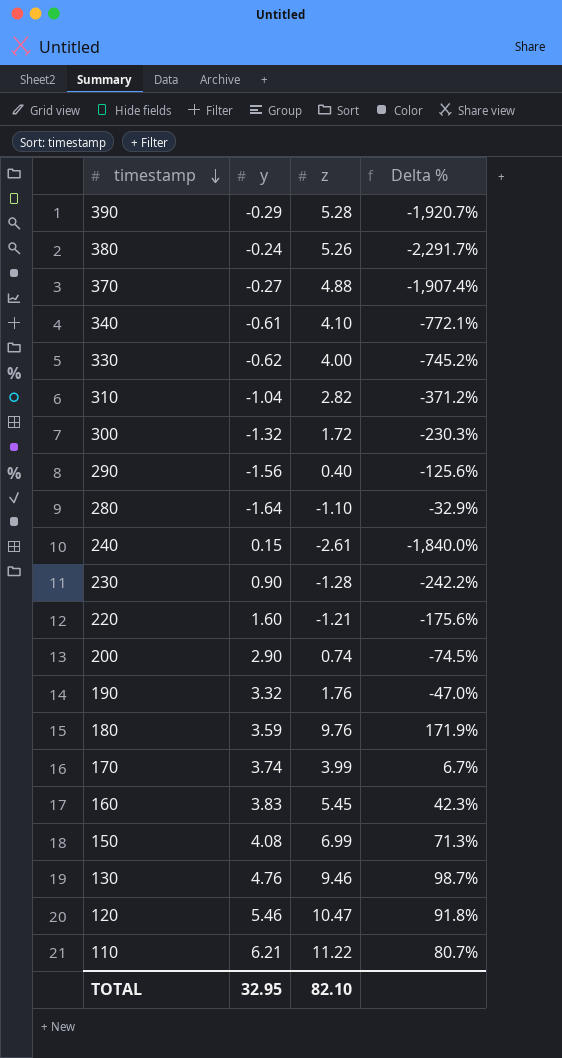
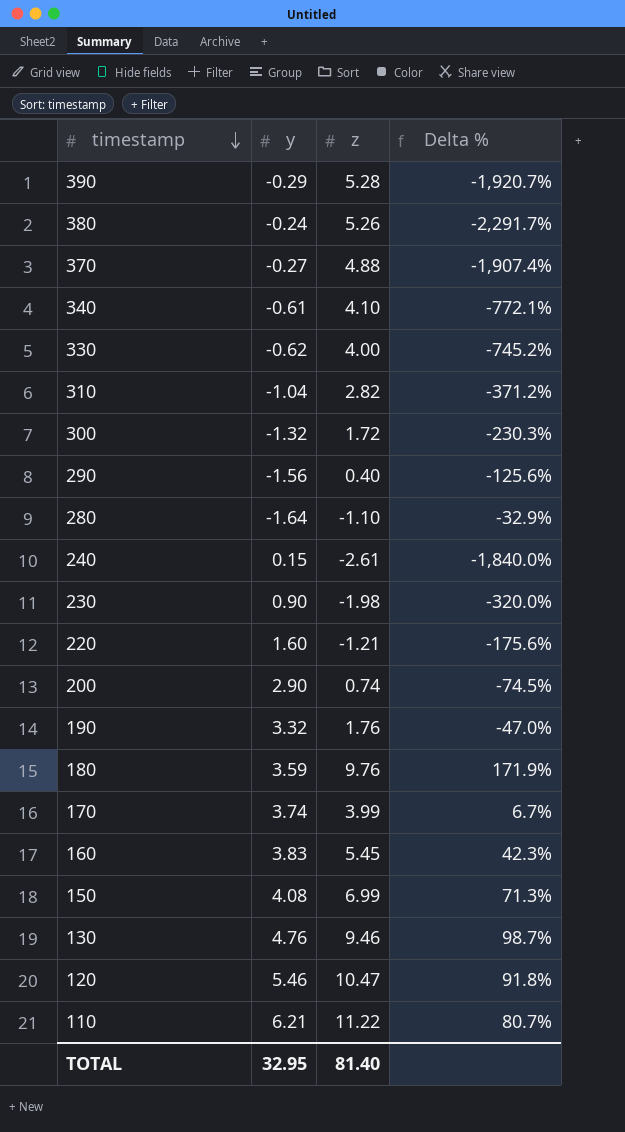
230 | z: -1.28 -> -1.98
230 | Delta %: -242.2% -> -320.0%
TOTAL | z: 82.10 -> 81.40

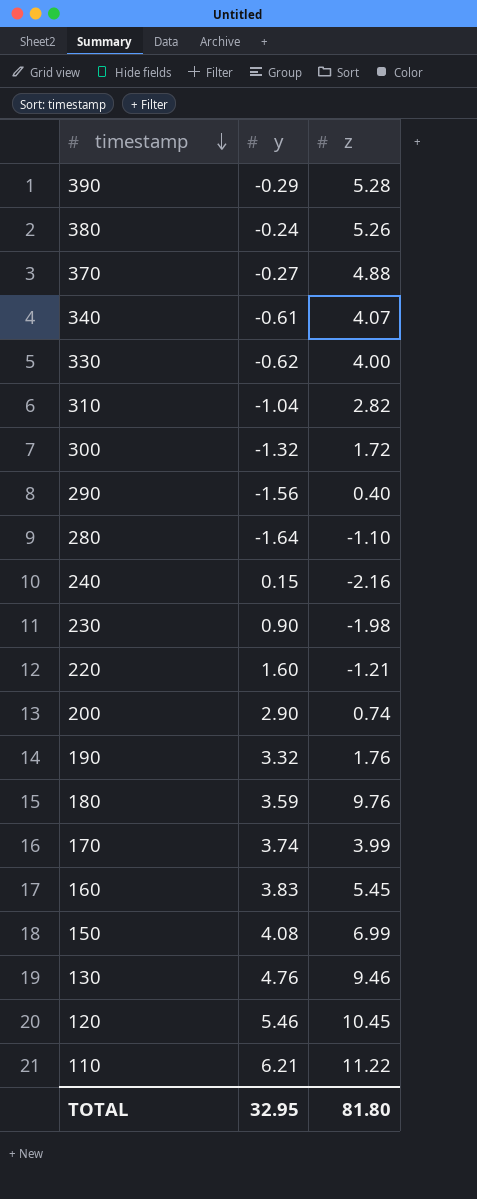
column Delta % | formula: ([z] - [y]) / [y] -> none
340 | z: 4.10 -> 4.07
240 | z: -2.61 -> -2.16
120 | z: 10.47 -> 10.45
TOTAL | z: 81.40 -> 81.80

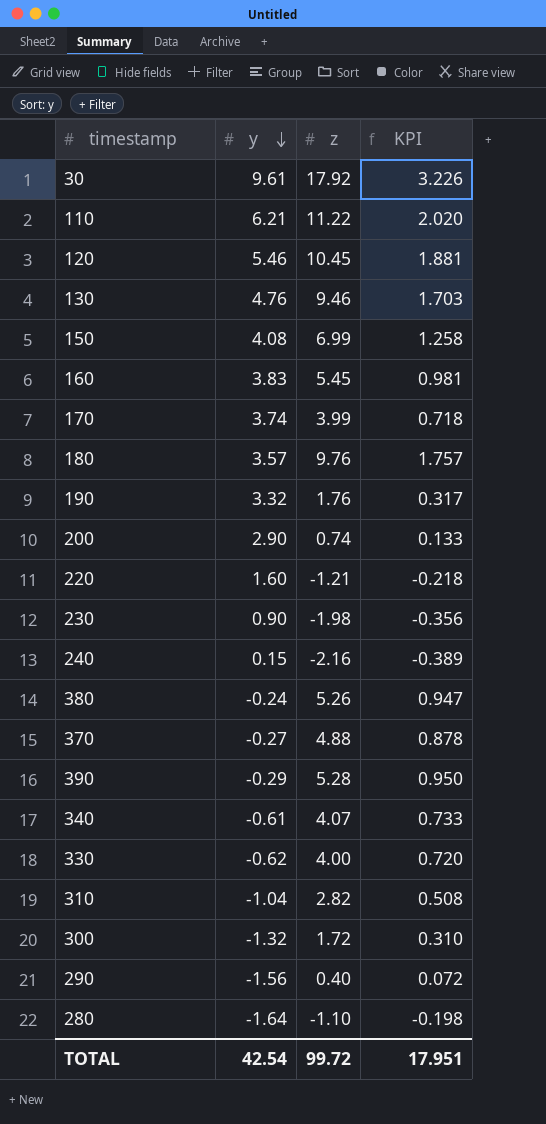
row order: timestamp descending -> y descending
column KPI | formula: none -> [z] * 0.18
row 30: none -> 9.61 | 17.92 | 3.226
180 | y: 3.59 -> 3.57
TOTAL | y: 32.95 -> 42.54
TOTAL | z: 81.80 -> 99.72

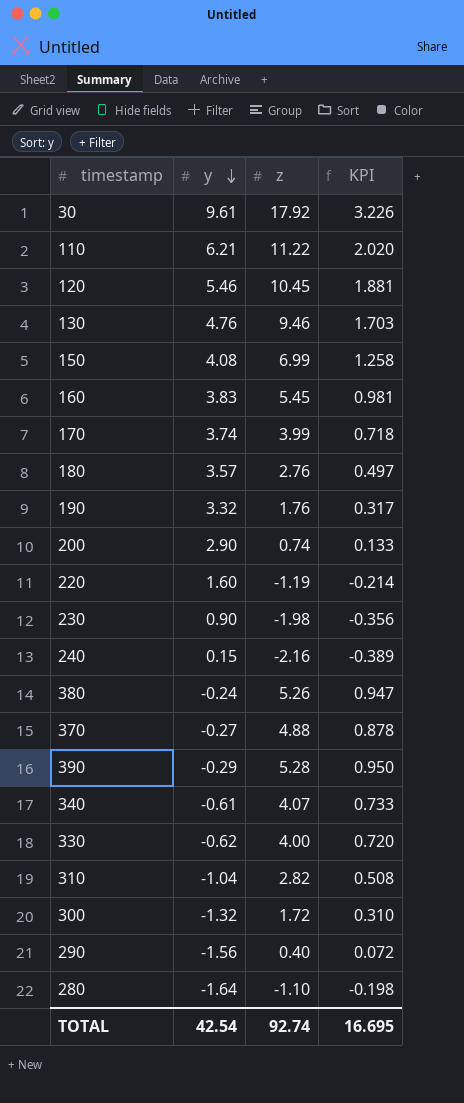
180 | z: 9.76 -> 2.76
180 | KPI: 1.757 -> 0.497
220 | z: -1.21 -> -1.19
220 | KPI: -0.218 -> -0.214
TOTAL | z: 99.72 -> 92.74
TOTAL | KPI: 17.951 -> 16.695

